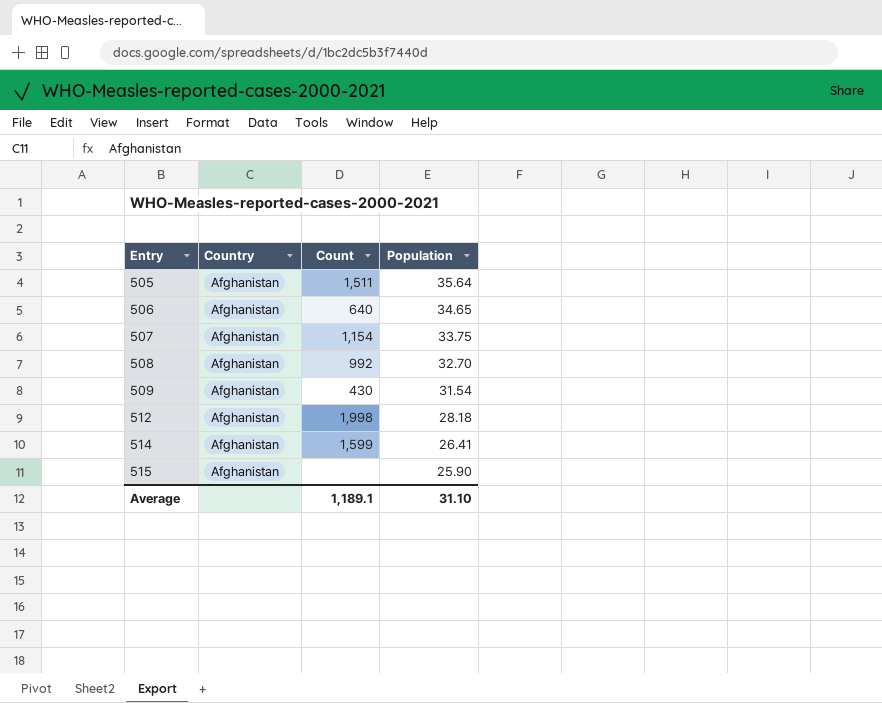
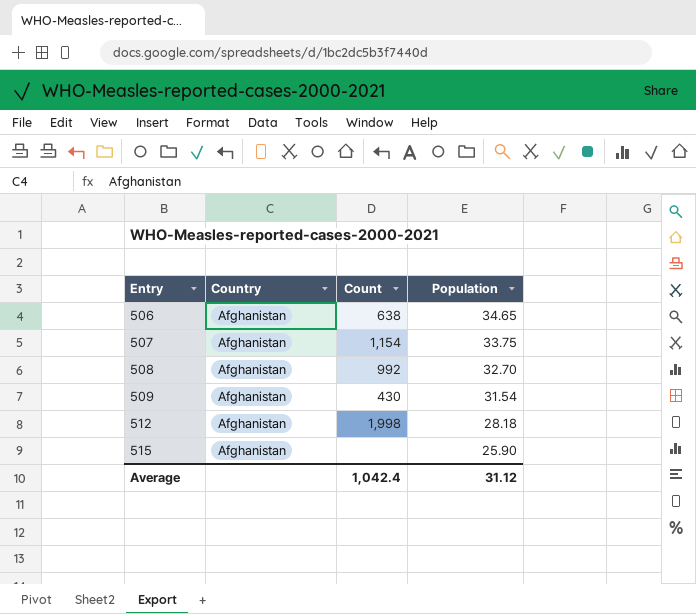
row 505: Afghanistan | 1,511 | 35.64 -> none
row 514: Afghanistan | 1,599 | 26.41 -> none
506 | Count: 640 -> 638
Average | Count: 1,189.1 -> 1,042.4
Average | Population: 31.10 -> 31.12

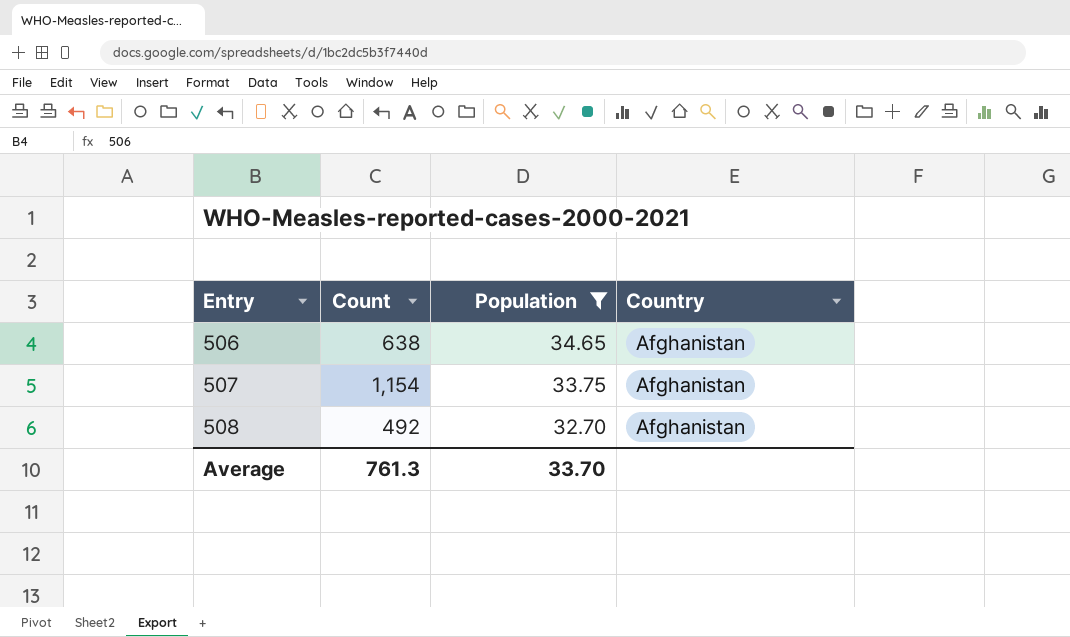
filter: none -> Population >= 32.70
column Country | position: 2 -> 4
508 | Count: 992 -> 492
Average | Count: 1,042.4 -> 761.3
Average | Population: 31.12 -> 33.70

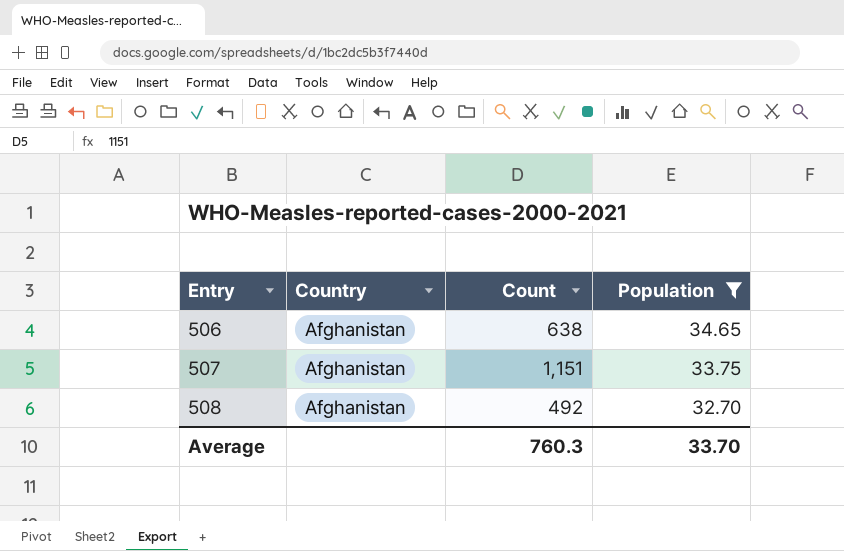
column Country | position: 4 -> 2
507 | Count: 1,154 -> 1,151
Average | Count: 761.3 -> 760.3

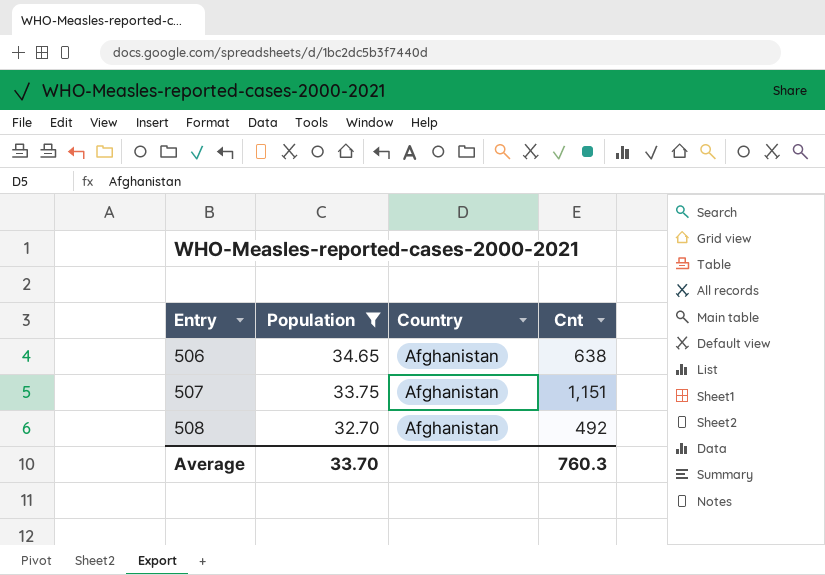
column Population | position: 4 -> 2
column name: Count -> Cnt

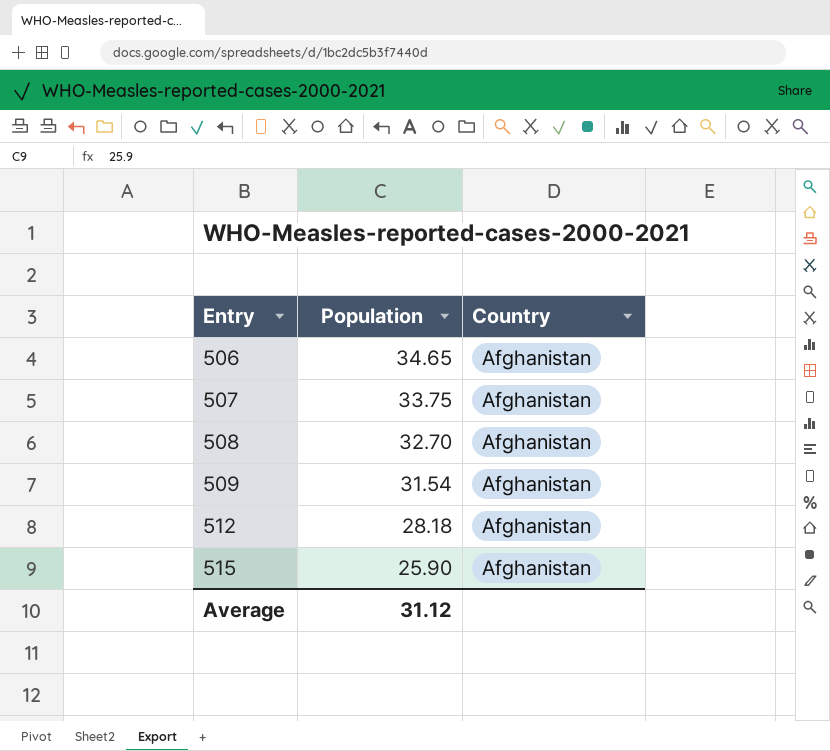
filter: Population >= 32.70 -> none
column Cnt | position: 4 -> none
Average | Population: 33.70 -> 31.12

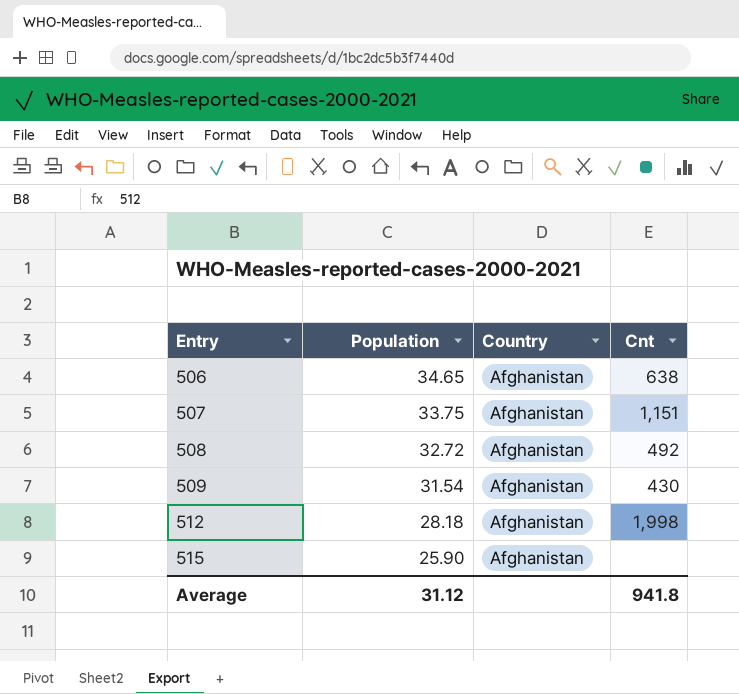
column Cnt | position: none -> 4
508 | Population: 32.70 -> 32.72

